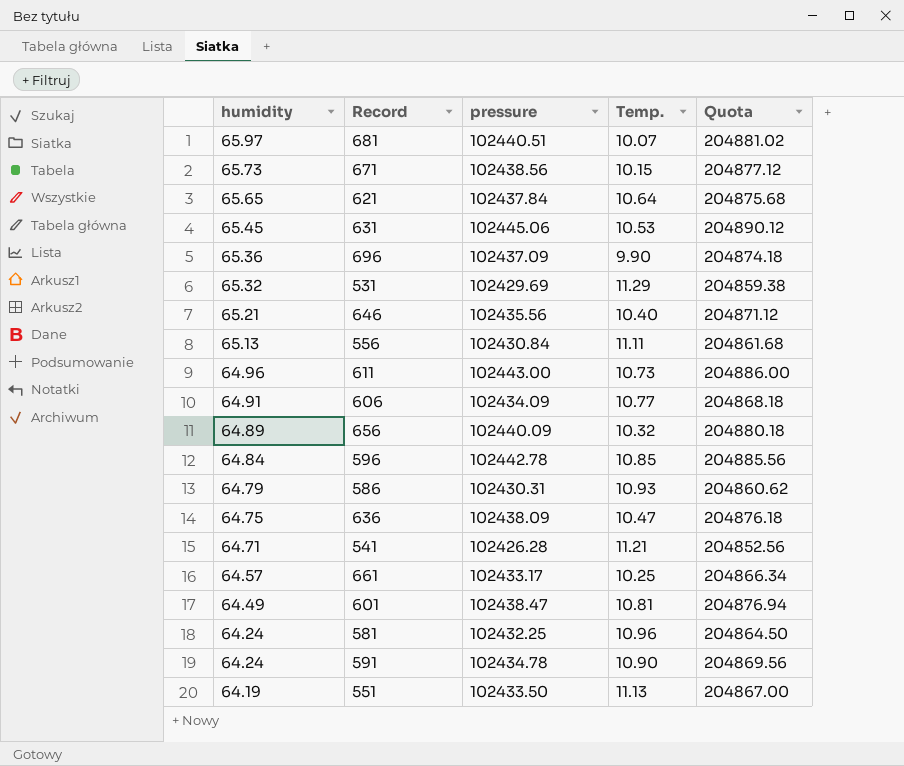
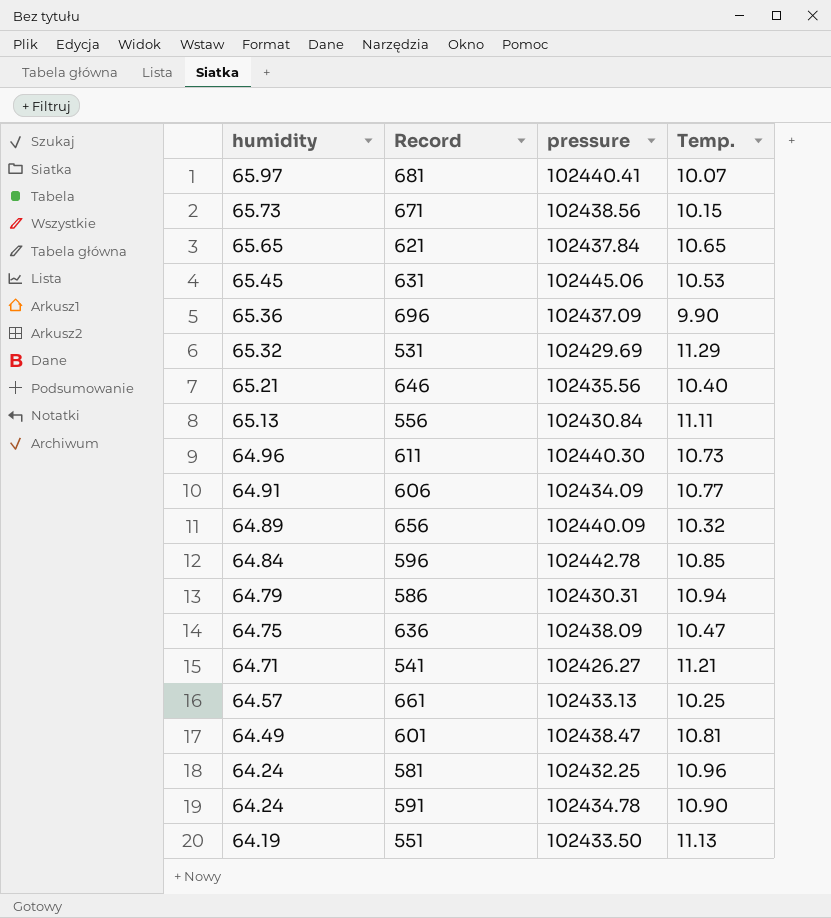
column Quota | formula: [pressure] * 2 -> none
681 | pressure: 102440.51 -> 102440.41
621 | Temp.: 10.64 -> 10.65
611 | pressure: 102443.00 -> 102440.30
586 | Temp.: 10.93 -> 10.94
541 | pressure: 102426.28 -> 102426.27
661 | pressure: 102433.17 -> 102433.13

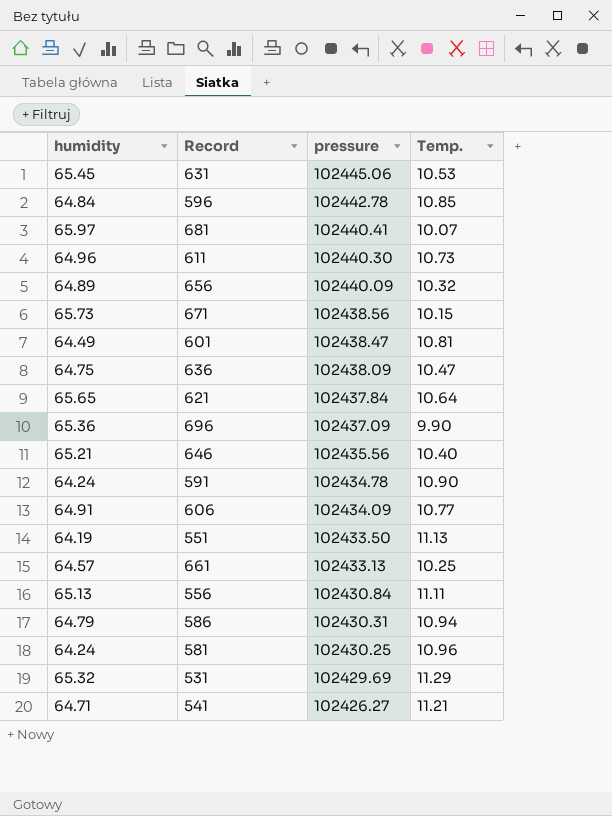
row order: humidity descending -> pressure descending
621 | Temp.: 10.65 -> 10.64
581 | pressure: 102432.25 -> 102430.25

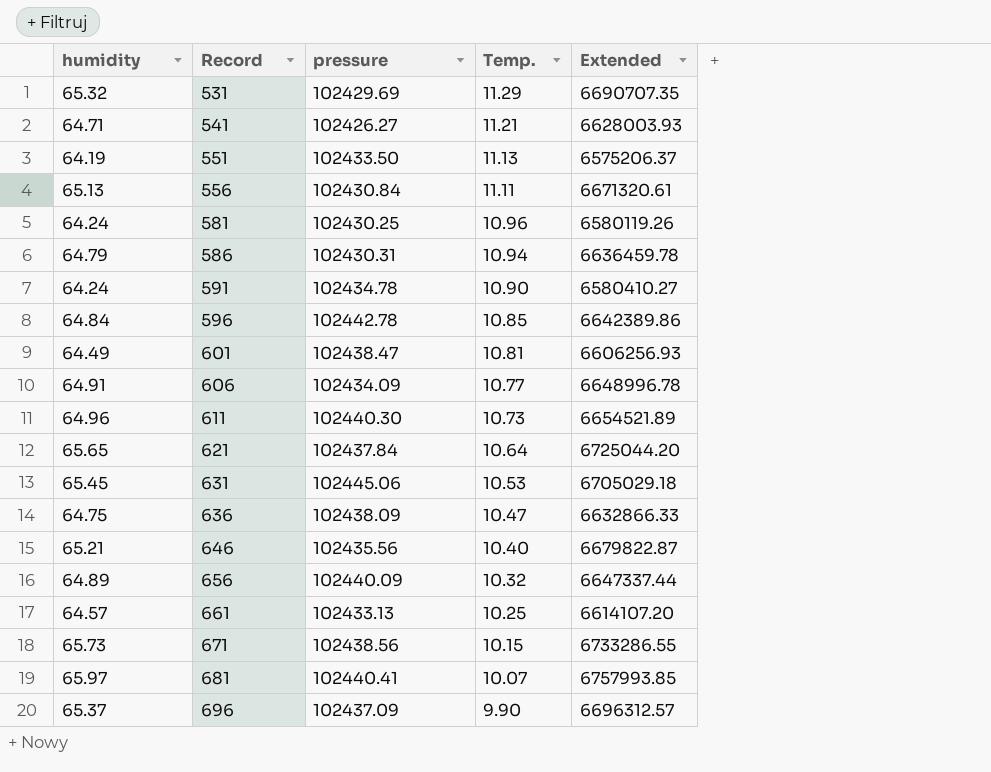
row order: pressure descending -> Record ascending
column Extended | formula: none -> [humidity] * [pressure]
696 | humidity: 65.36 -> 65.37

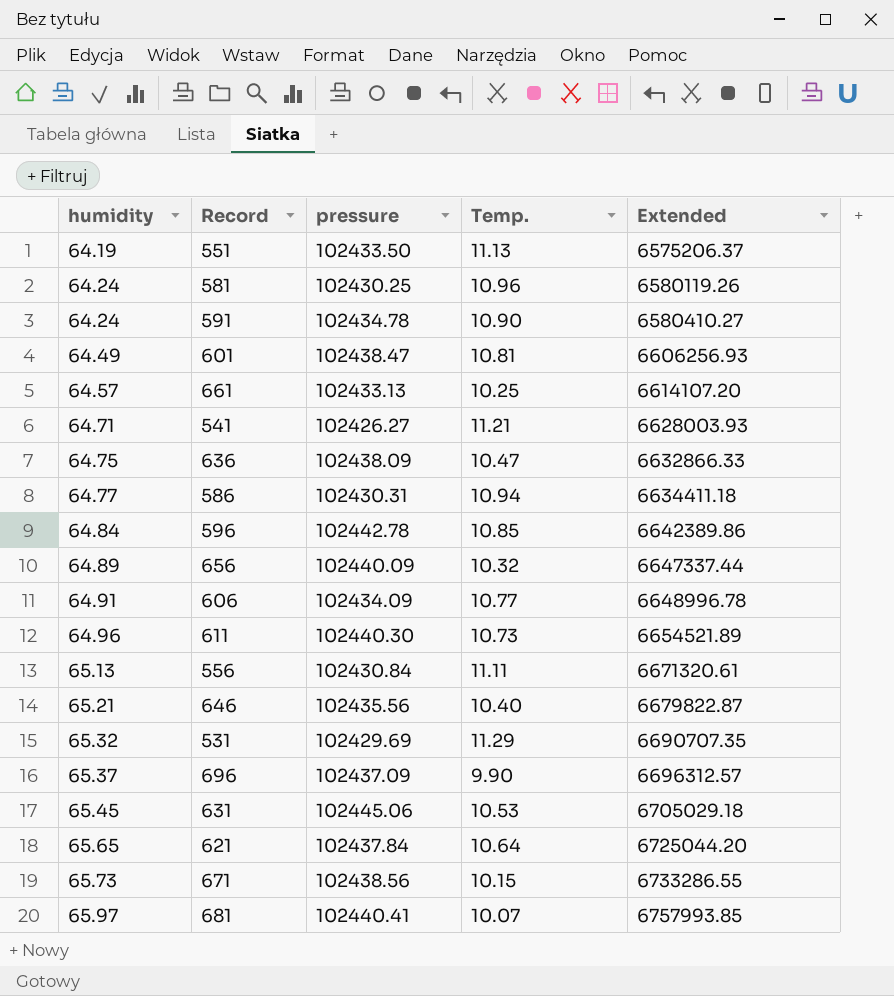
row order: Record ascending -> humidity ascending
586 | humidity: 64.79 -> 64.77
586 | Extended: 6636459.78 -> 6634411.18

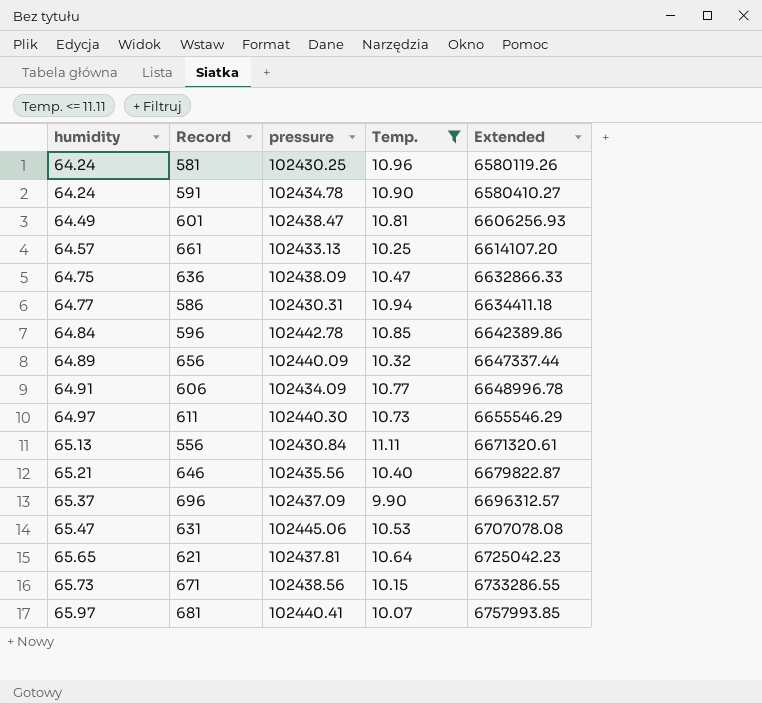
filter: none -> Temp. <= 11.11
611 | humidity: 64.96 -> 64.97
611 | Extended: 6654521.89 -> 6655546.29
631 | humidity: 65.45 -> 65.47
631 | Extended: 6705029.18 -> 6707078.08
621 | pressure: 102437.84 -> 102437.81
621 | Extended: 6725044.20 -> 6725042.23

